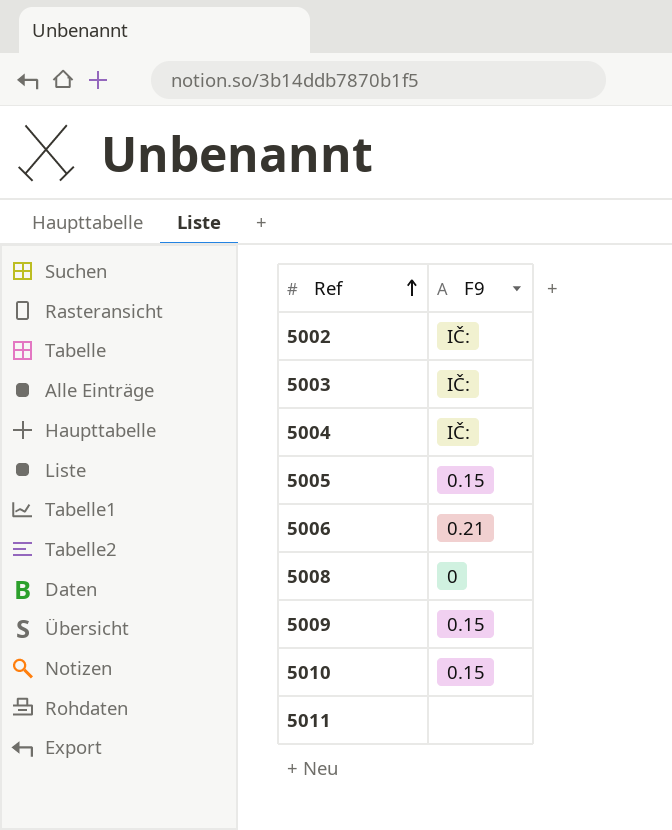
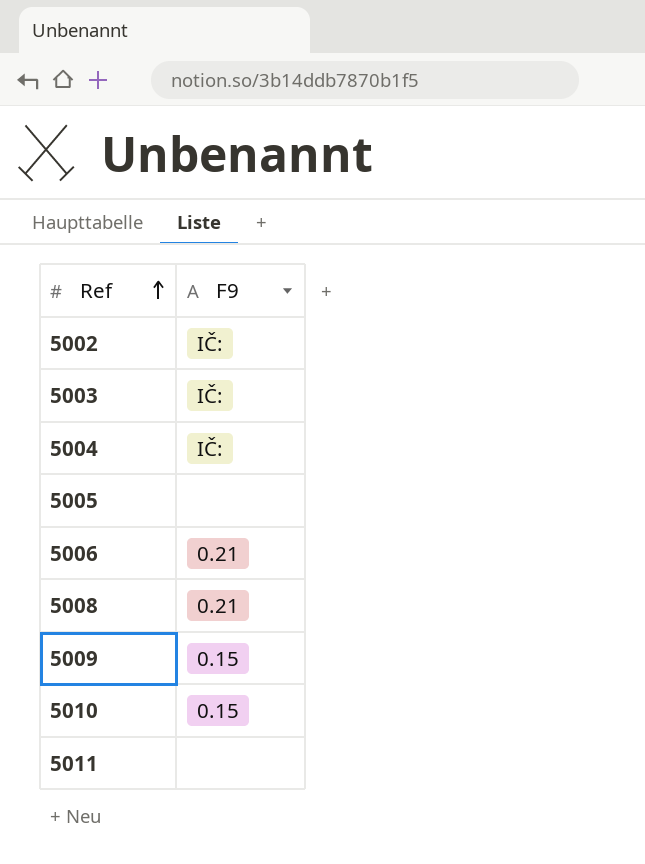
5005 | F9: 0.15 -> none
5008 | F9: 0 -> 0.21

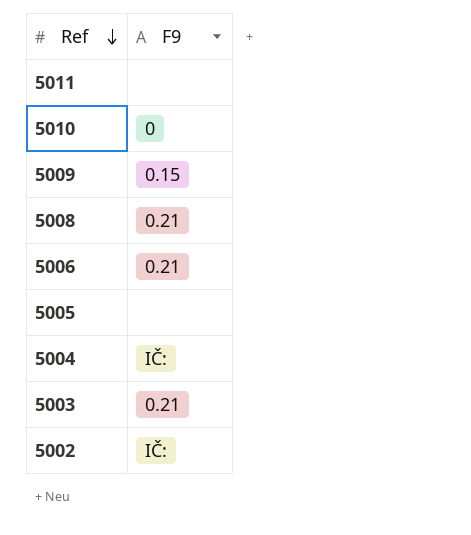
row order: Ref ascending -> Ref descending
5010 | F9: 0.15 -> 0
5003 | F9: IČ: -> 0.21

